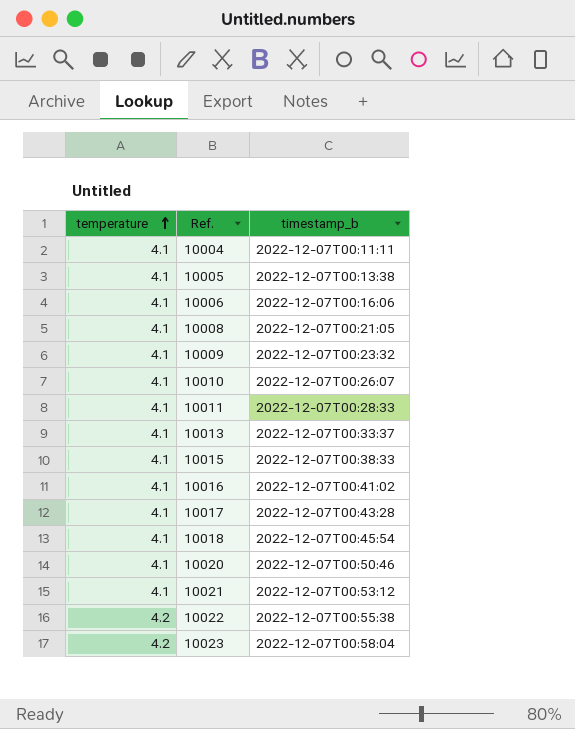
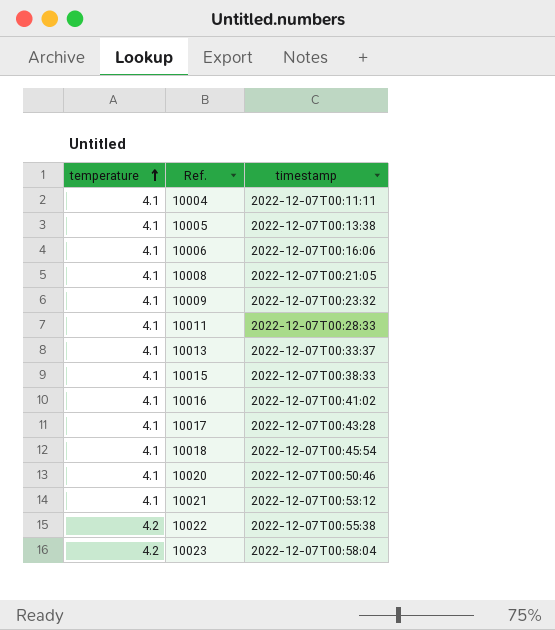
column name: timestamp_b -> timestamp
row 10010: 4.1 | 2022-12-07T00:26:07 -> none

